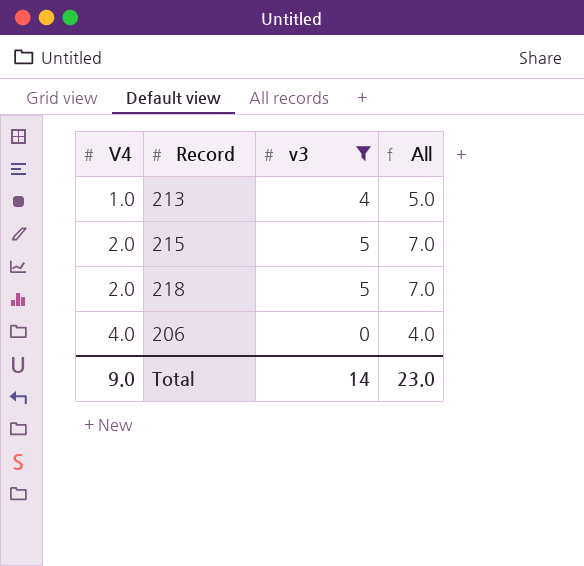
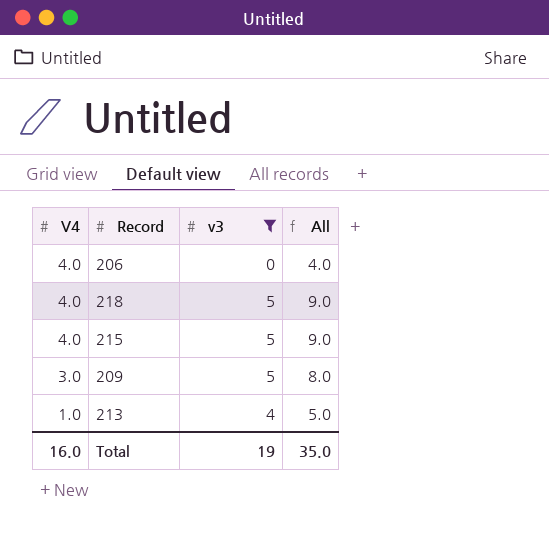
row order: V4 ascending -> V4 descending
218 | V4: 2.0 -> 4.0
218 | All: 7.0 -> 9.0
215 | V4: 2.0 -> 4.0
215 | All: 7.0 -> 9.0
row 209: none -> 3.0 | 5 | 8.0
Total | V4: 9.0 -> 16.0
Total | v3: 14 -> 19
Total | All: 23.0 -> 35.0

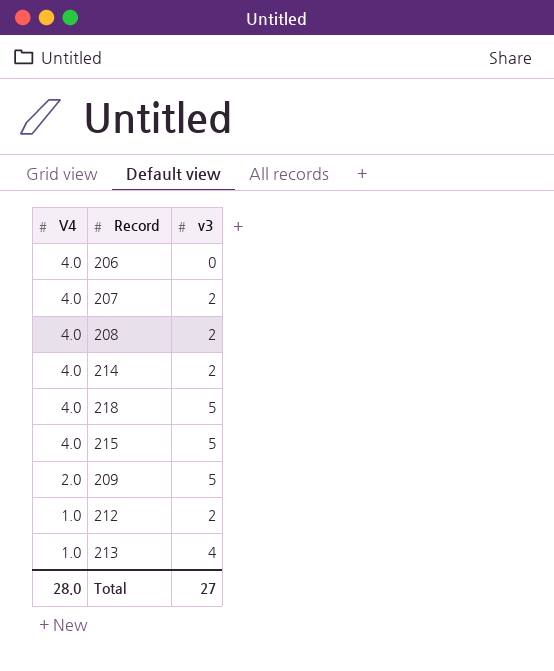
filter: v3 != 2 -> none
column All | formula: [V4] + [v3] -> none
209 | V4: 3.0 -> 2.0
Total | V4: 16.0 -> 28.0
Total | v3: 19 -> 27

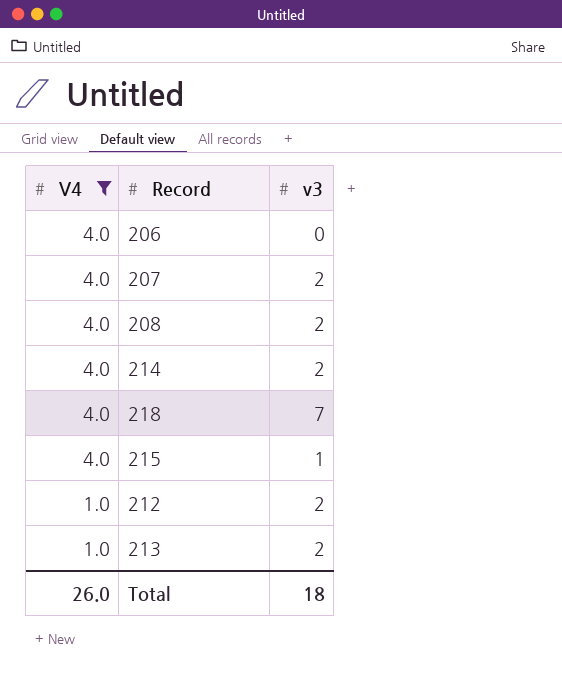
filter: none -> V4 != 2.0
218 | v3: 5 -> 7
215 | v3: 5 -> 1
213 | v3: 4 -> 2
Total | V4: 28.0 -> 26.0
Total | v3: 27 -> 18

